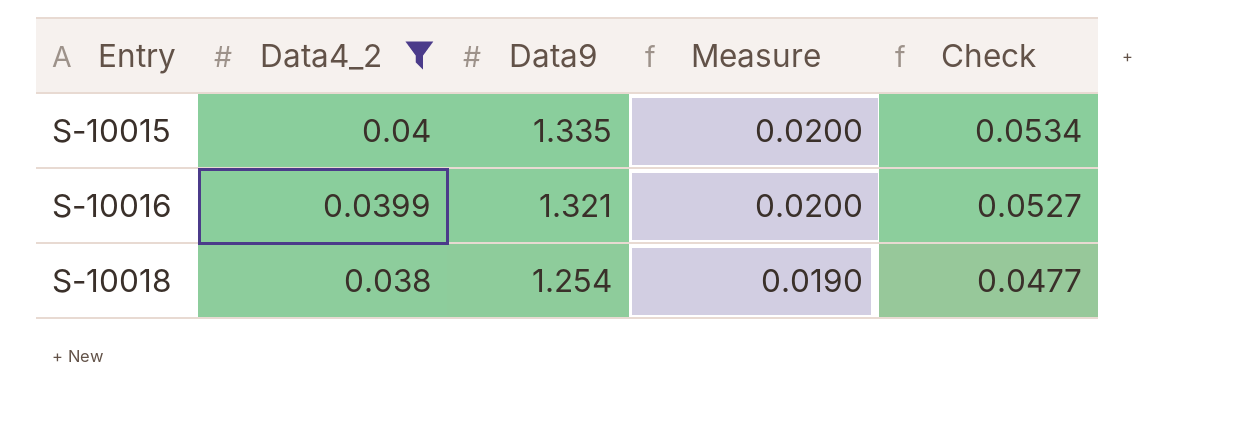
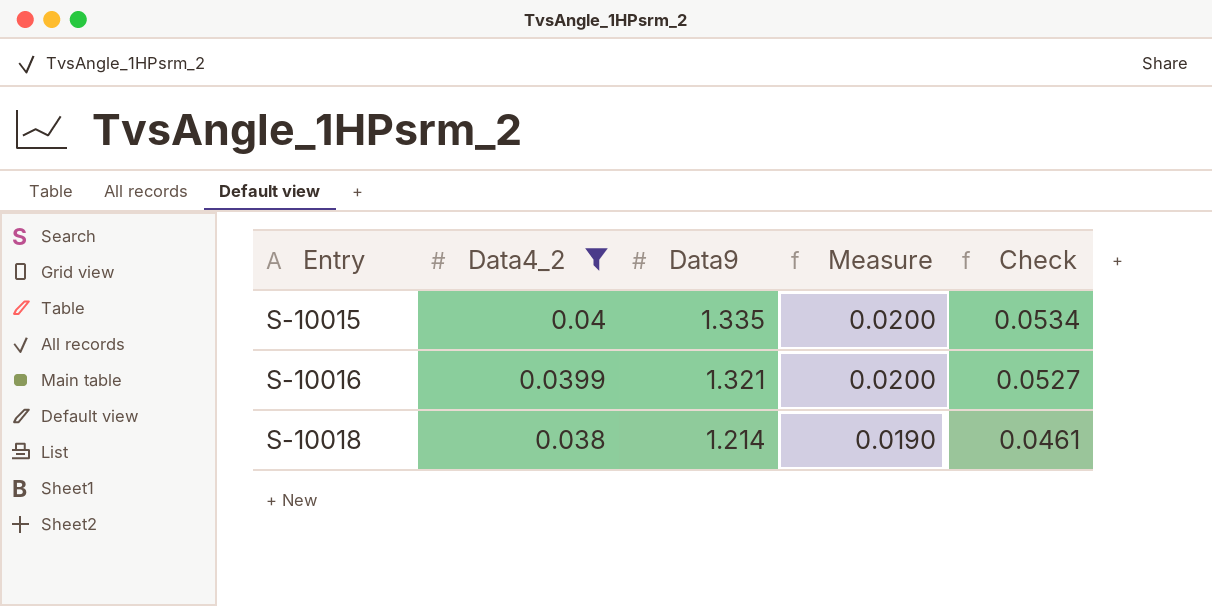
S-10018 | Data9: 1.254 -> 1.214
S-10018 | Check: 0.0477 -> 0.0461

